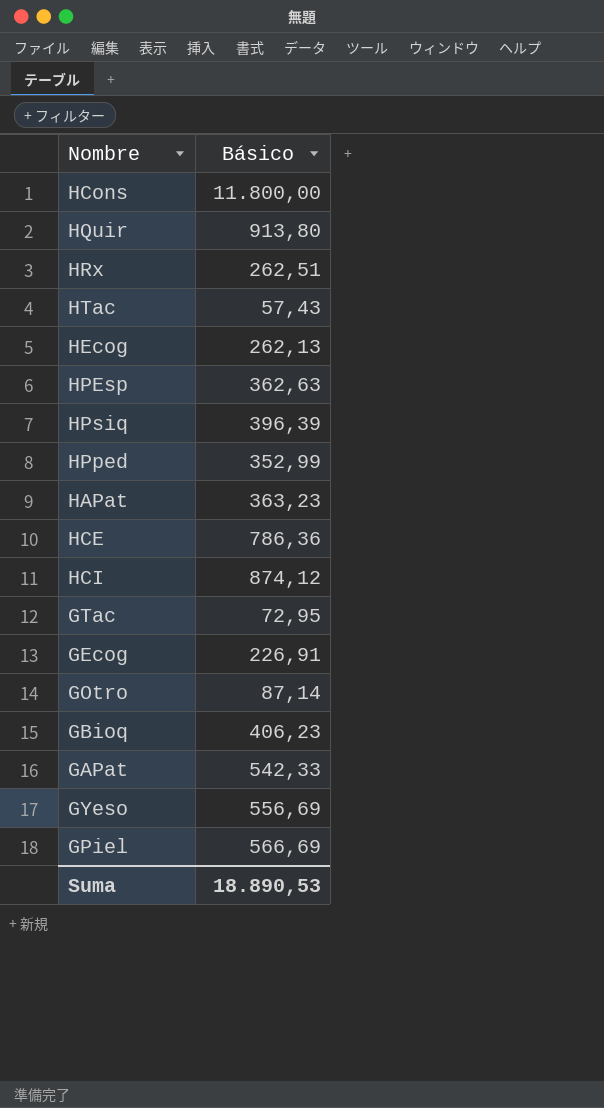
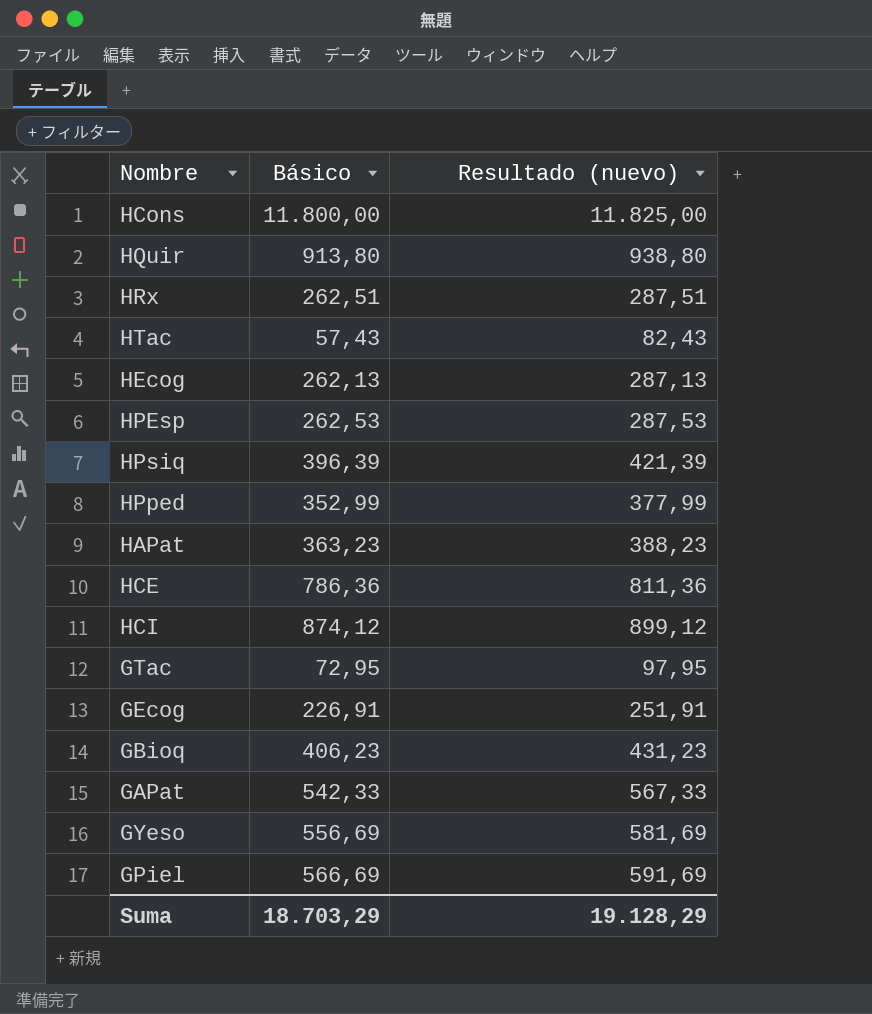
column Resultado (nuevo) | formula: none -> [Básico] + 25
row GOtro: 87,14 -> none
HPEsp | Básico: 362,63 -> 262,53
Suma | Básico: 18.890,53 -> 18.703,29

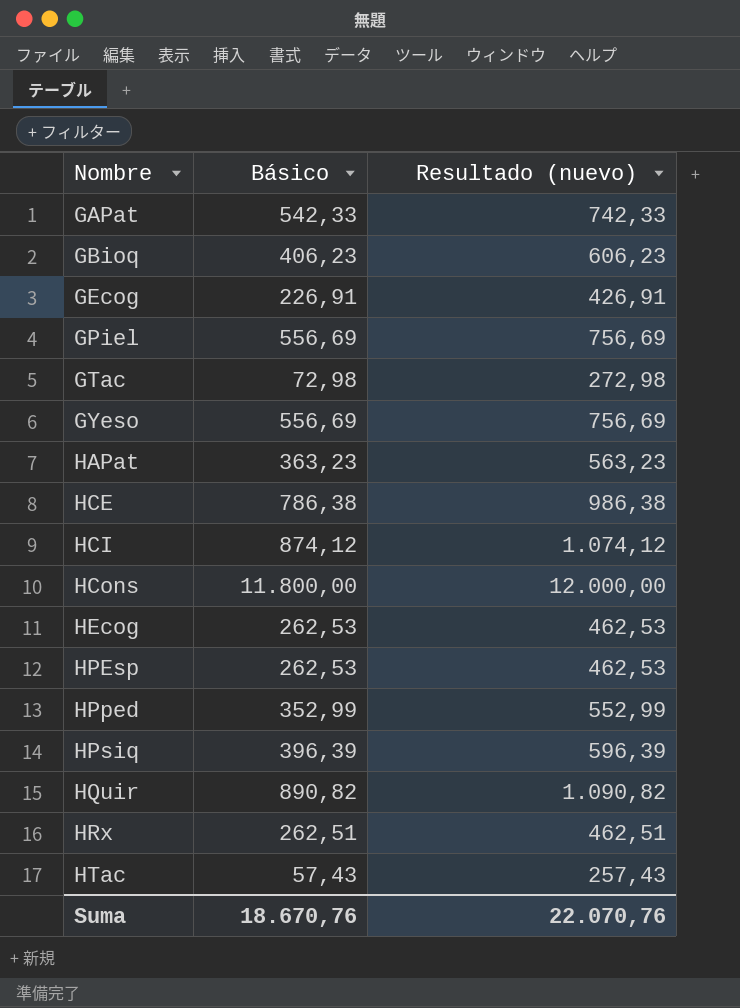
row order: none -> Nombre ascending
column Resultado (nuevo) | formula: [Básico] + 25 -> [Básico] + 200
GPiel | Básico: 566,69 -> 556,69
GTac | Básico: 72,95 -> 72,98
HCE | Básico: 786,36 -> 786,38
HEcog | Básico: 262,13 -> 262,53
HQuir | Básico: 913,80 -> 890,82
Suma | Básico: 18.703,29 -> 18.670,76
Suma | Resultado (nuevo): 19.128,29 -> 22.070,76

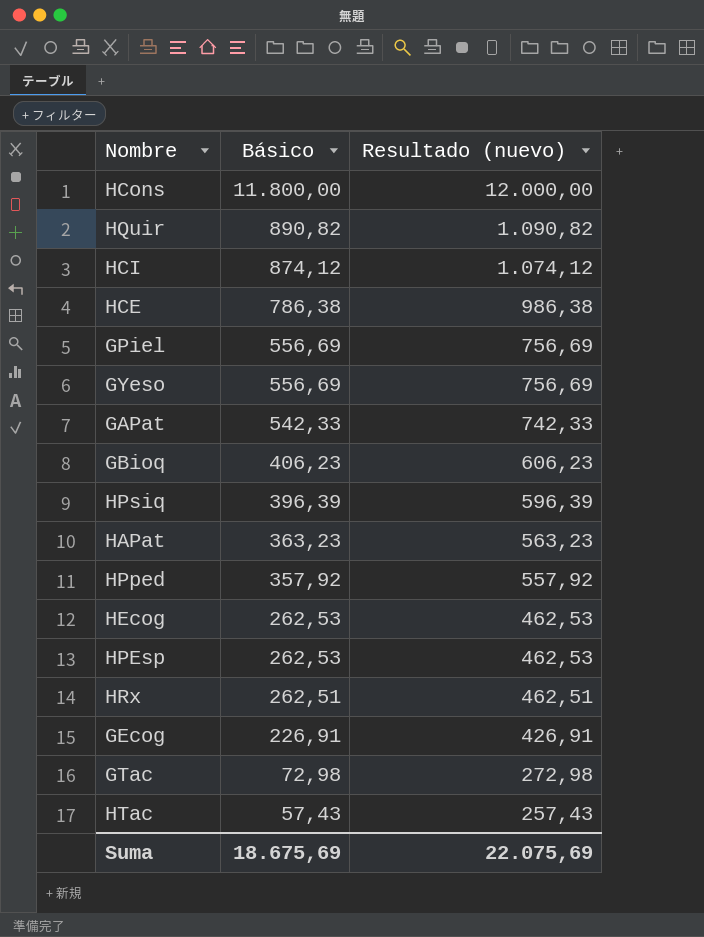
row order: Nombre ascending -> Básico descending
HPped | Básico: 352,99 -> 357,92
HPped | Resultado (nuevo): 552,99 -> 557,92
Suma | Básico: 18.670,76 -> 18.675,69
Suma | Resultado (nuevo): 22.070,76 -> 22.075,69

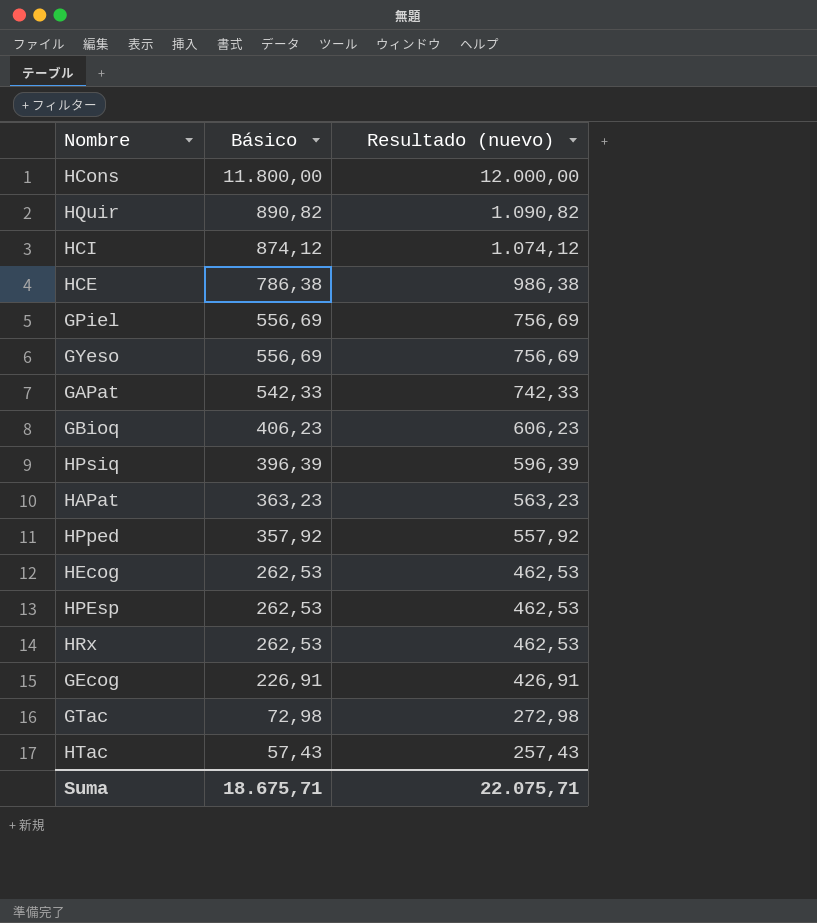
HRx | Básico: 262,51 -> 262,53
HRx | Resultado (nuevo): 462,51 -> 462,53
Suma | Básico: 18.675,69 -> 18.675,71
Suma | Resultado (nuevo): 22.075,69 -> 22.075,71

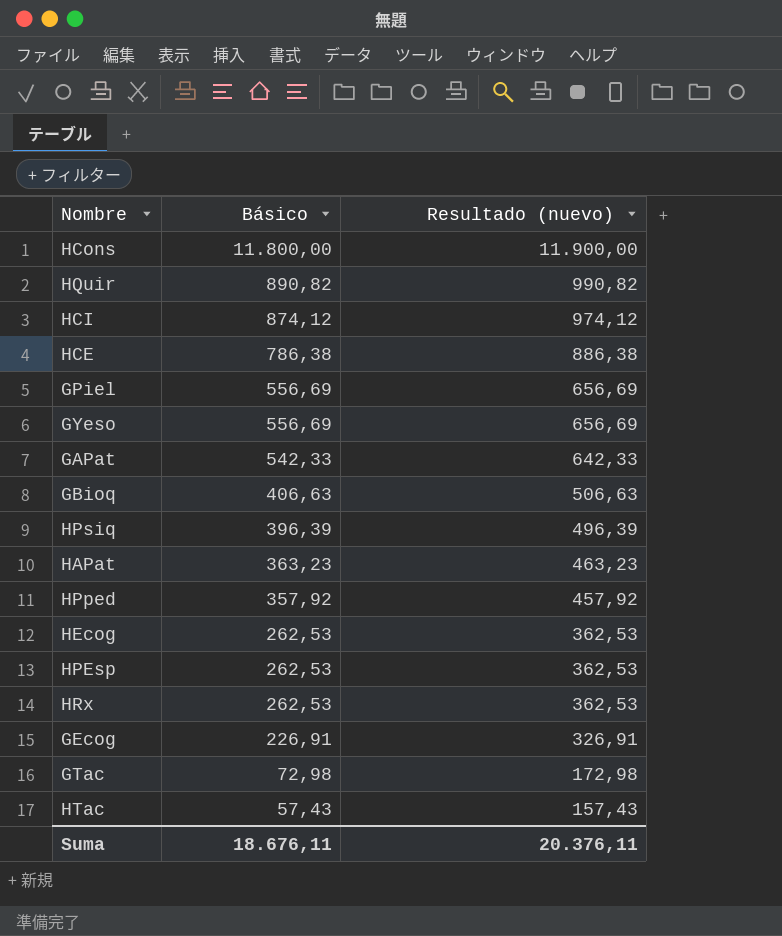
column Resultado (nuevo) | formula: [Básico] + 200 -> [Básico] + 100
GBioq | Básico: 406,23 -> 406,63
Suma | Básico: 18.675,71 -> 18.676,11
Suma | Resultado (nuevo): 22.075,71 -> 20.376,11

